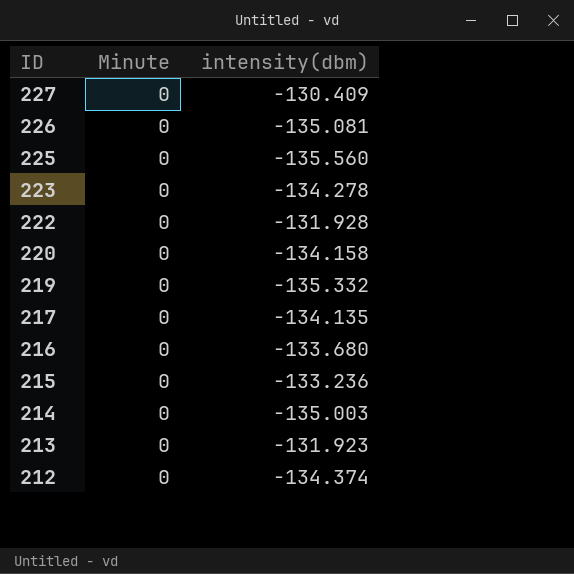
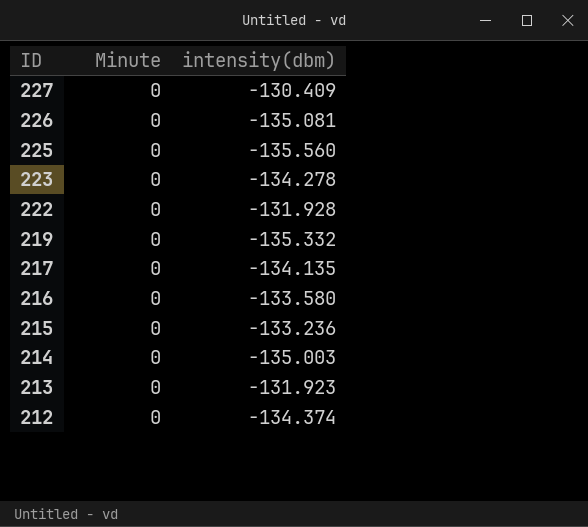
row 220: 0 | -134.158 -> none
216 | intensity(dbm): -133.680 -> -133.580

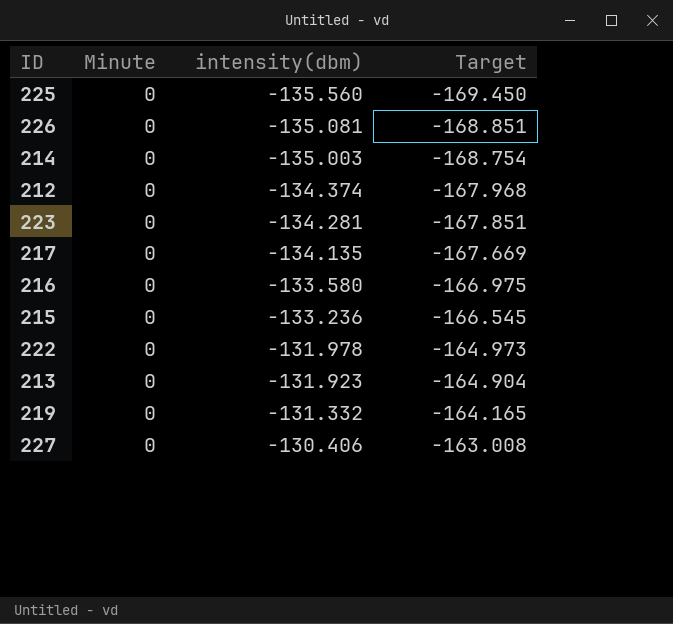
row order: ID descending -> intensity(dbm) ascending
column Target | formula: none -> [intensity(dbm)] * 1.25
223 | intensity(dbm): -134.278 -> -134.281
222 | intensity(dbm): -131.928 -> -131.978
219 | intensity(dbm): -135.332 -> -131.332
227 | intensity(dbm): -130.409 -> -130.406

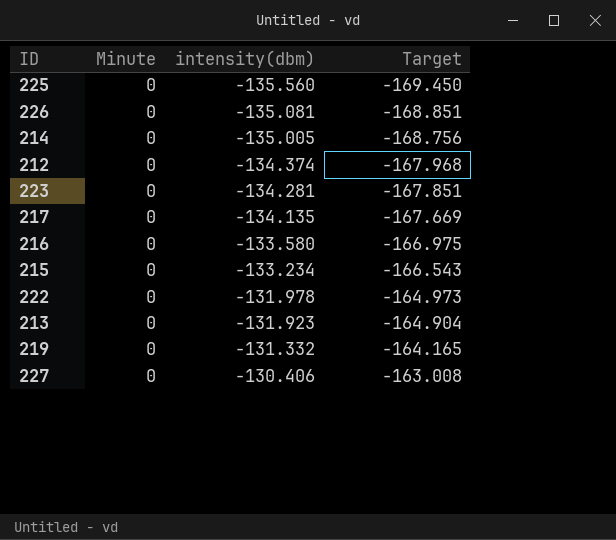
214 | intensity(dbm): -135.003 -> -135.005
214 | Target: -168.754 -> -168.756
215 | intensity(dbm): -133.236 -> -133.234
215 | Target: -166.545 -> -166.543

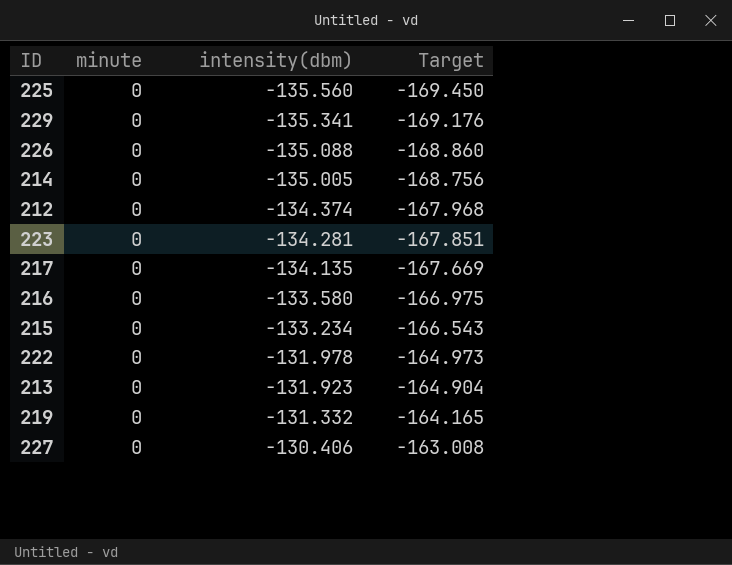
column name: Minute -> minute
row 229: none -> 0 | -135.341 | -169.176
226 | intensity(dbm): -135.081 -> -135.088
226 | Target: -168.851 -> -168.860

